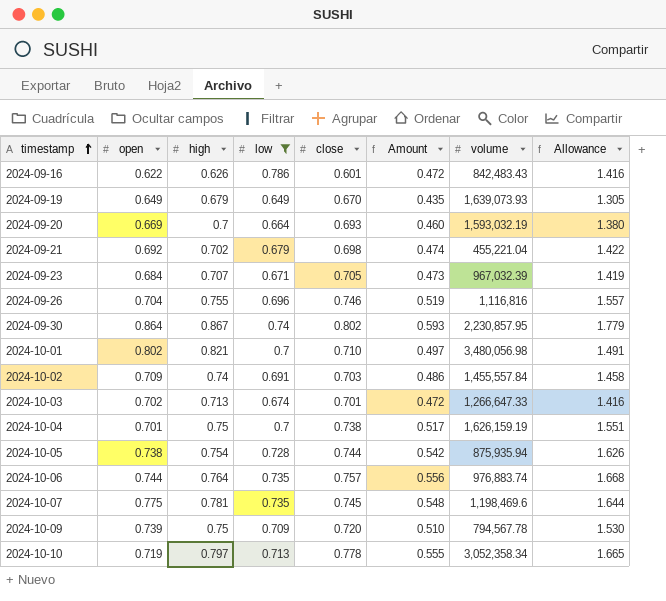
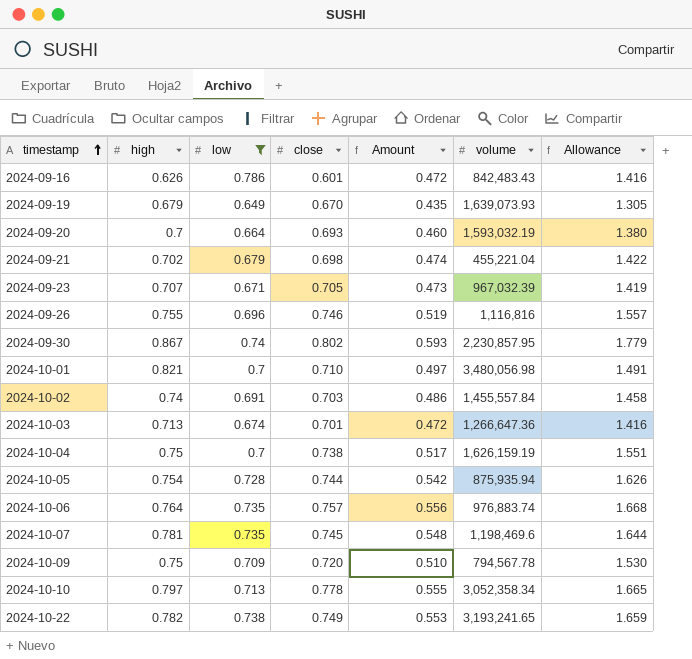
column open | position: 2 -> none
2024-10-03 | volume: 1,266,647.33 -> 1,266,647.36
row 2024-10-22: none -> 0.782 | 0.738 | 0.749 | 0.553 | 3,193,241.65 | 1.659

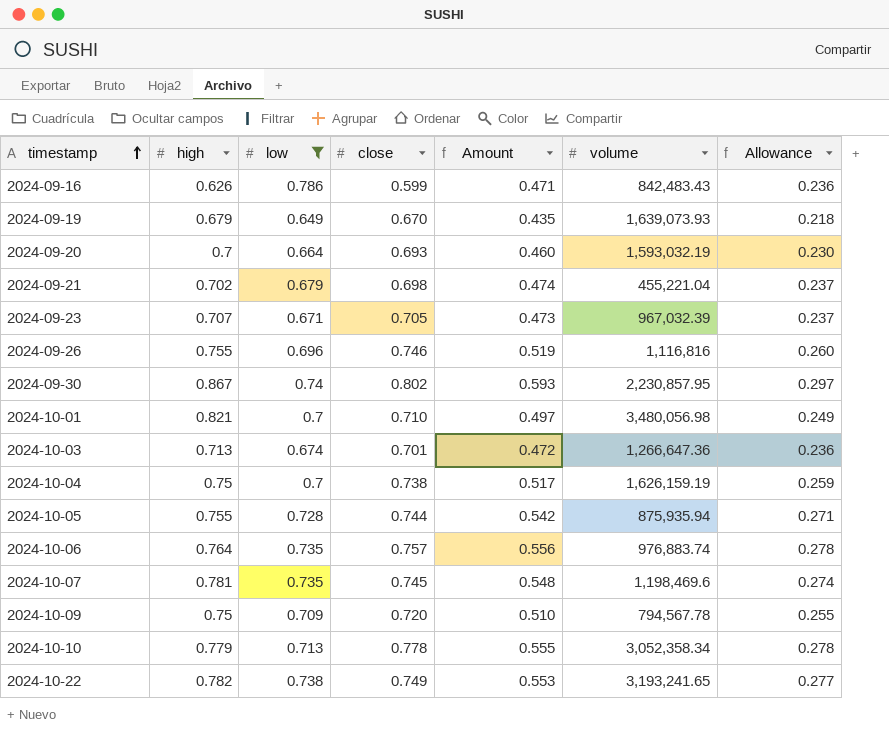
column Allowance | formula: [Amount] * 3 -> [Amount] * 0.5
row 2024-10-02: 0.74 | 0.691 | 0.703 | 0.486 | 1,455,557.84 | 1.458 -> none
2024-09-16 | close: 0.601 -> 0.599
2024-09-16 | Amount: 0.472 -> 0.471
2024-10-05 | high: 0.754 -> 0.755
2024-10-10 | high: 0.797 -> 0.779

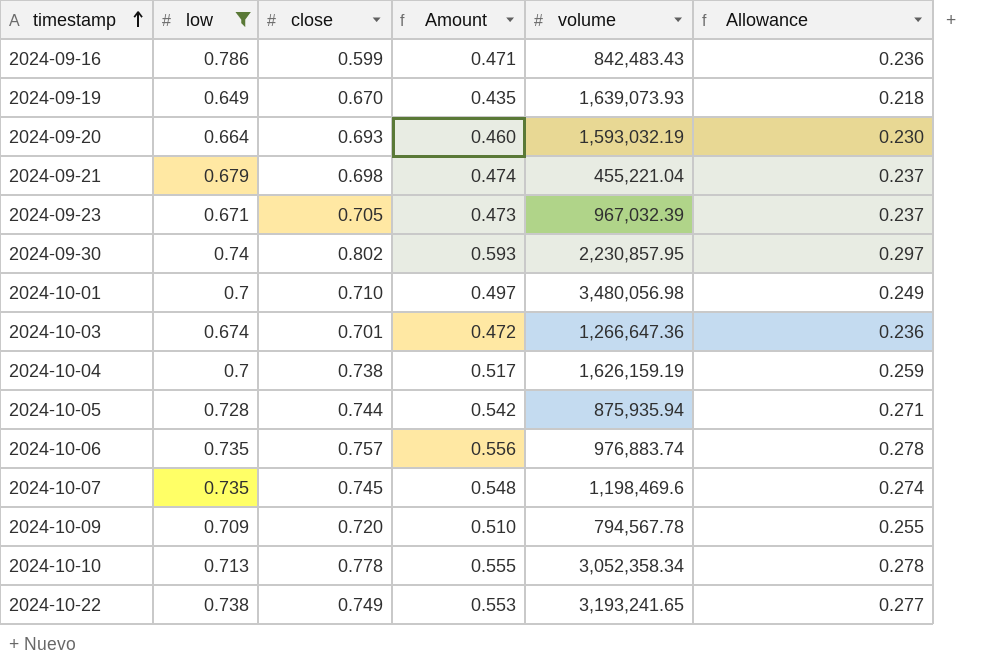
column high | position: 2 -> none
row 2024-09-26: 0.755 | 0.696 | 0.746 | 0.519 | 1,116,816 | 0.260 -> none

